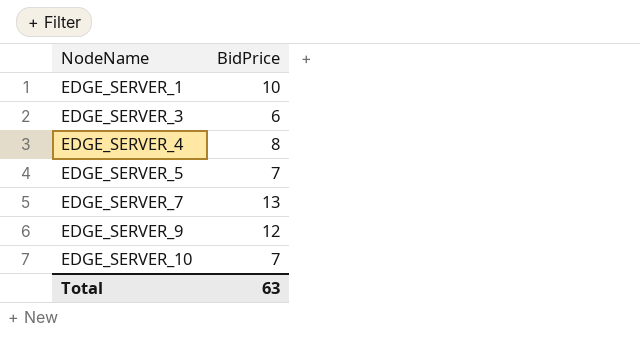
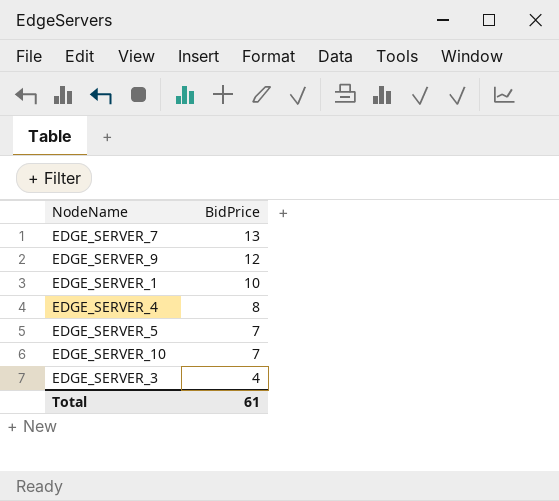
row order: NodeName ascending -> BidPrice descending
EDGE_SERVER_3 | BidPrice: 6 -> 4
Total | BidPrice: 63 -> 61

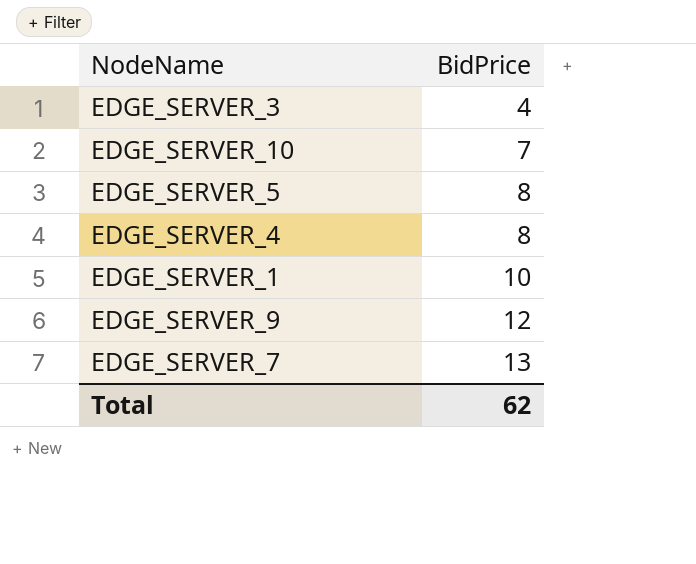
row order: BidPrice descending -> BidPrice ascending
EDGE_SERVER_5 | BidPrice: 7 -> 8
Total | BidPrice: 61 -> 62

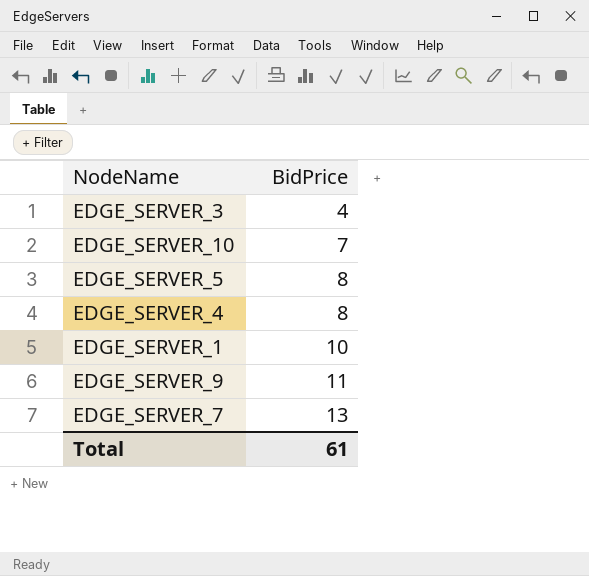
EDGE_SERVER_9 | BidPrice: 12 -> 11
Total | BidPrice: 62 -> 61

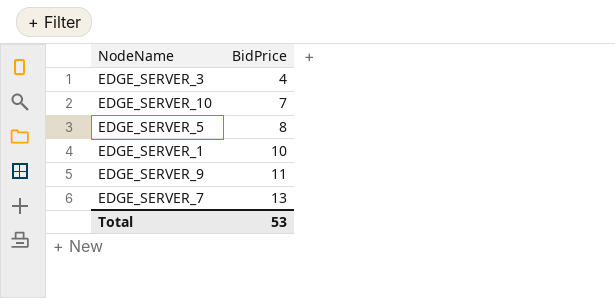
row EDGE_SERVER_4: 8 -> none
Total | BidPrice: 61 -> 53

